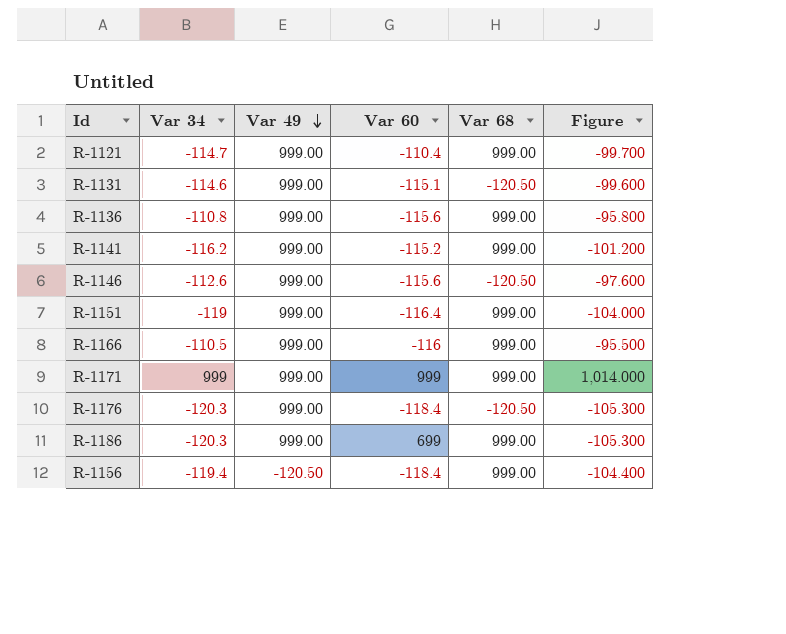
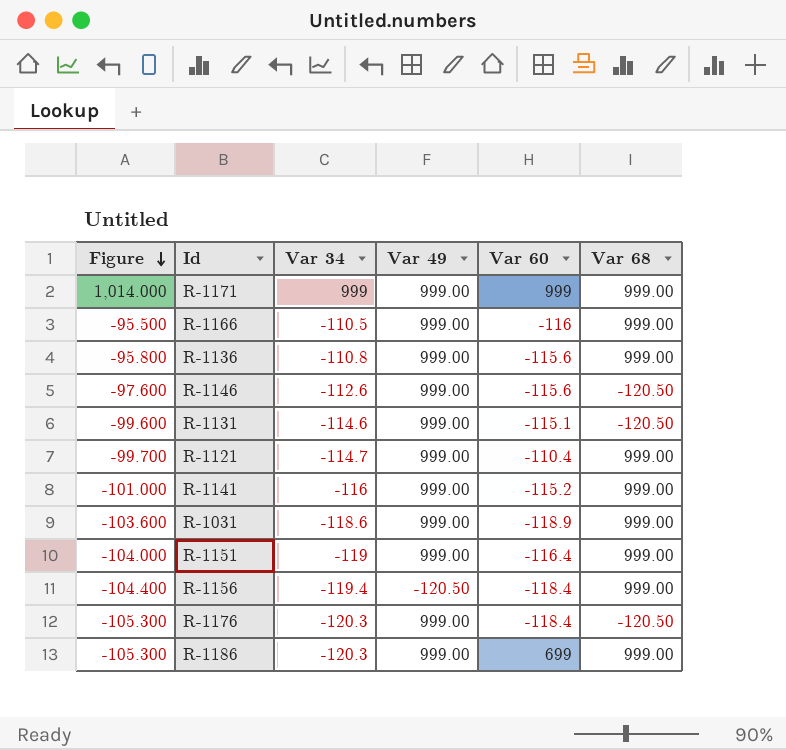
row order: Var 49 descending -> Figure descending
column Figure | position: 6 -> 1
R-1141 | Figure: -101.200 -> -101.000
R-1141 | Var 34: -116.2 -> -116
row R-1031: none -> -103.600 | -118.6 | 999.00 | -118.9 | 999.00

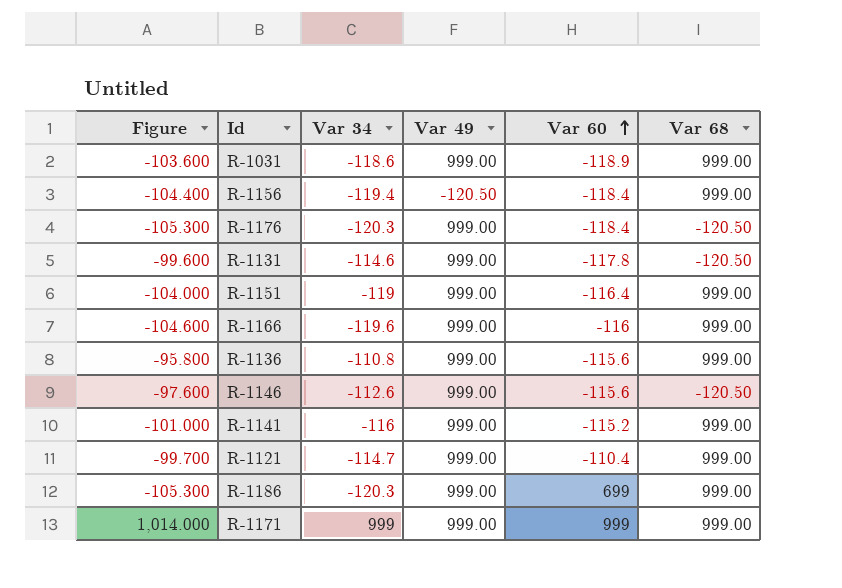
row order: Figure descending -> Var 60 ascending
R-1131 | Var 60: -115.1 -> -117.8
R-1166 | Figure: -95.500 -> -104.600
R-1166 | Var 34: -110.5 -> -119.6

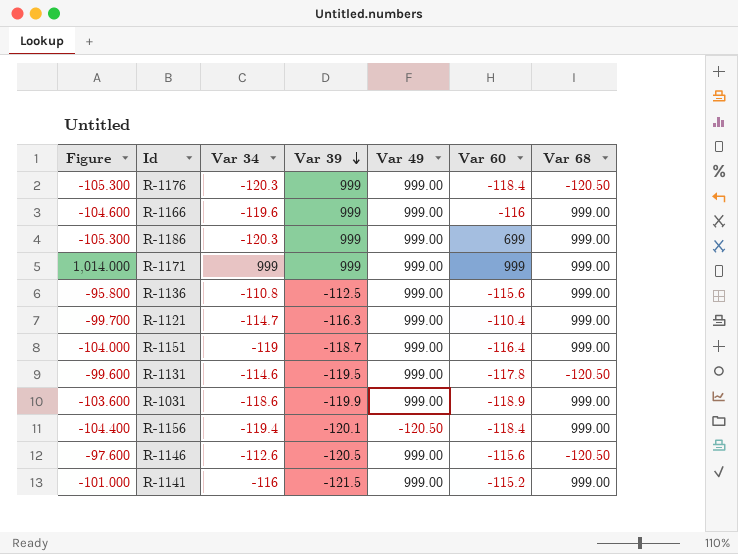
row order: Var 60 ascending -> Var 39 descending
column Var 39 | position: none -> 4

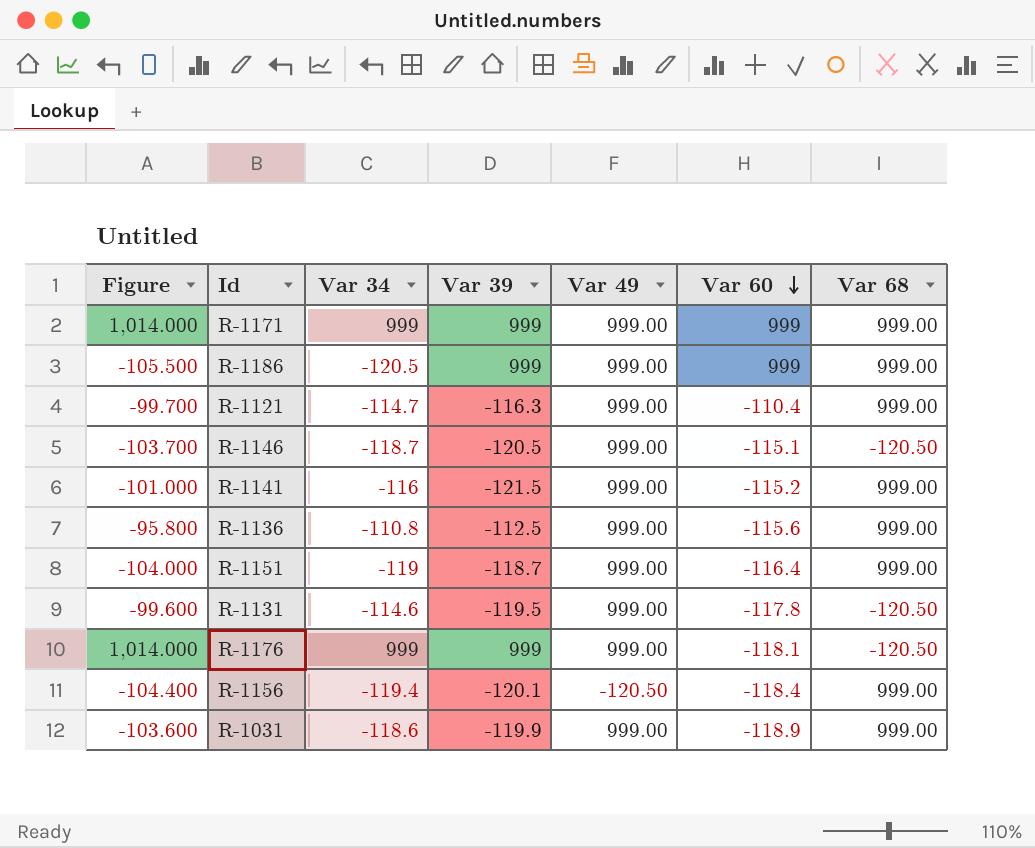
row order: Var 39 descending -> Var 60 descending
row R-1166: -104.600 | -119.6 | 999 | 999.00 | -116 | 999.00 -> none
R-1186 | Figure: -105.300 -> -105.500
R-1186 | Var 34: -120.3 -> -120.5
R-1186 | Var 60: 699 -> 999
R-1146 | Figure: -97.600 -> -103.700
R-1146 | Var 34: -112.6 -> -118.7
R-1146 | Var 60: -115.6 -> -115.1
R-1176 | Figure: -105.300 -> 1,014.000
R-1176 | Var 34: -120.3 -> 999
R-1176 | Var 60: -118.4 -> -118.1

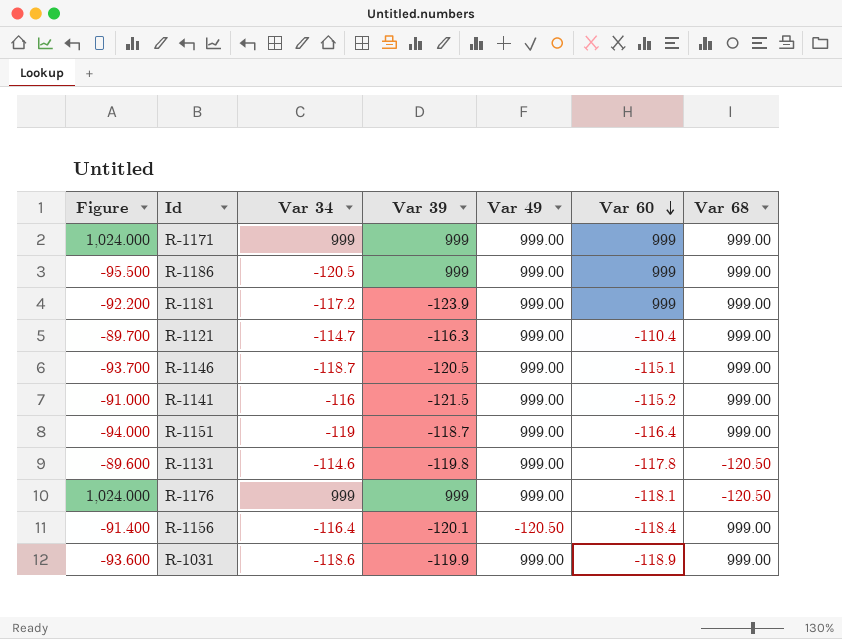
column Figure | formula: [Var 34] + 15 -> [Var 34] + 25
row R-1136: -95.800 | -110.8 | -112.5 | 999.00 | -115.6 | 999.00 -> none
row R-1181: none -> -92.200 | -117.2 | -123.9 | 999.00 | 999 | 999.00
R-1146 | Var 68: -120.50 -> 999.00
R-1131 | Var 39: -119.5 -> -119.8
R-1156 | Var 34: -119.4 -> -116.4

